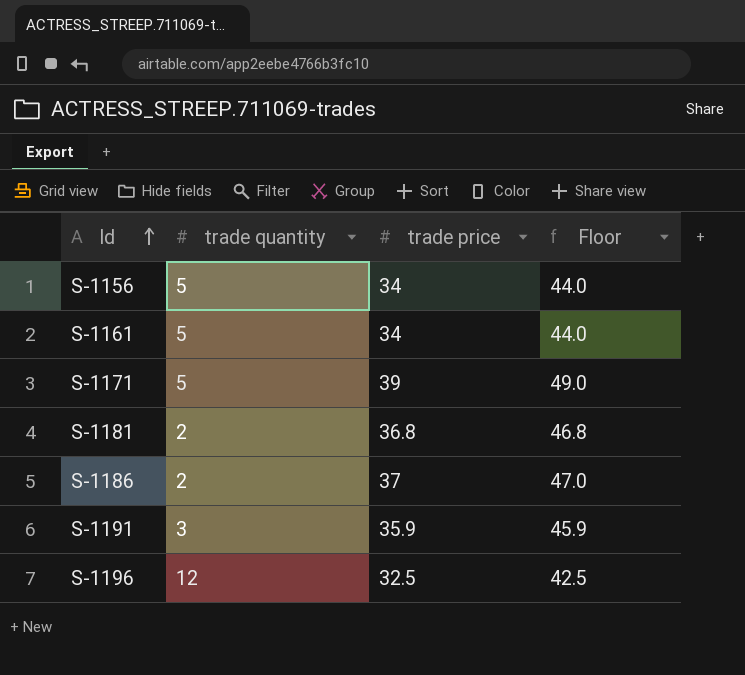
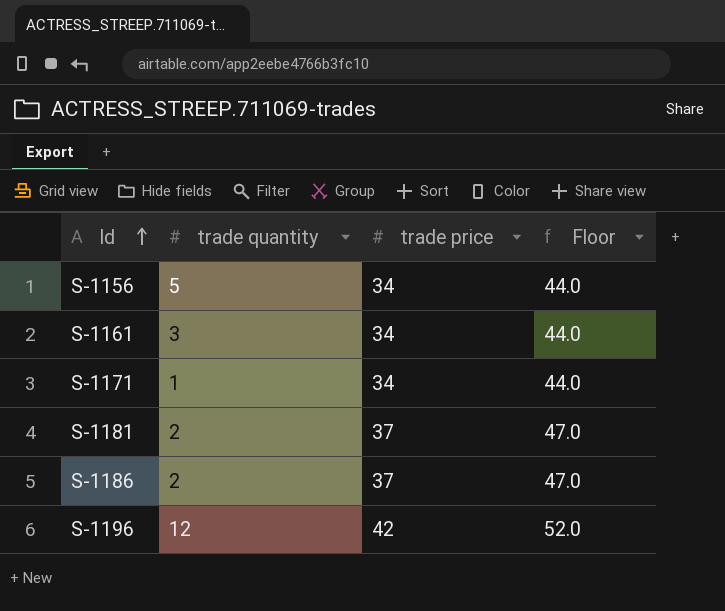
row S-1191: 3 | 35.9 | 45.9 -> none
S-1161 | trade quantity: 5 -> 3
S-1171 | trade quantity: 5 -> 1
S-1171 | trade price: 39 -> 34
S-1171 | Floor: 49.0 -> 44.0
S-1181 | trade price: 36.8 -> 37
S-1181 | Floor: 46.8 -> 47.0
S-1196 | trade price: 32.5 -> 42
S-1196 | Floor: 42.5 -> 52.0

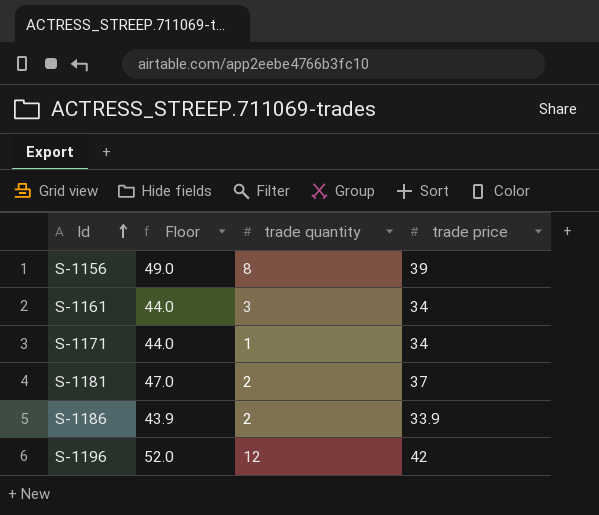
column Floor | position: 4 -> 2
S-1156 | Floor: 44.0 -> 49.0
S-1156 | trade quantity: 5 -> 8
S-1156 | trade price: 34 -> 39
S-1186 | Floor: 47.0 -> 43.9
S-1186 | trade price: 37 -> 33.9

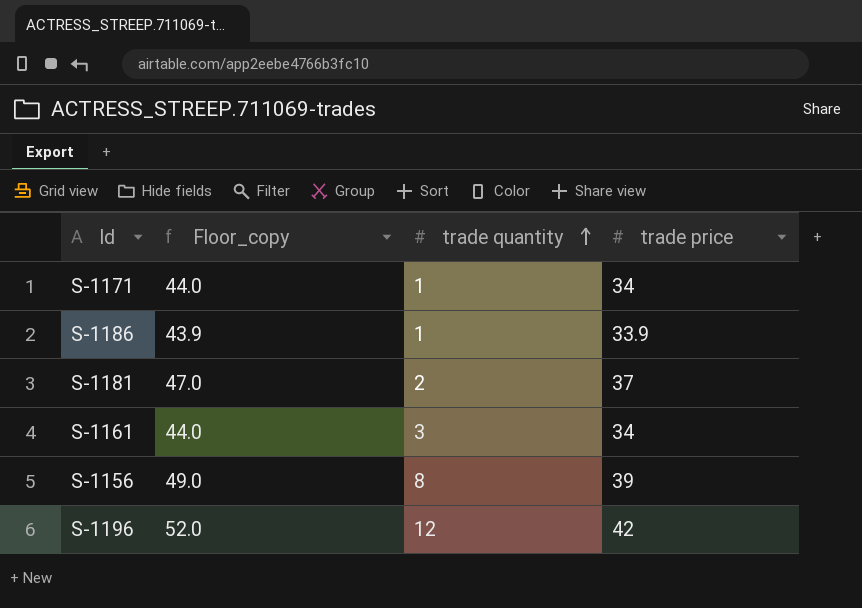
row order: Id ascending -> trade quantity ascending
column name: Floor -> Floor_copy
S-1186 | trade quantity: 2 -> 1

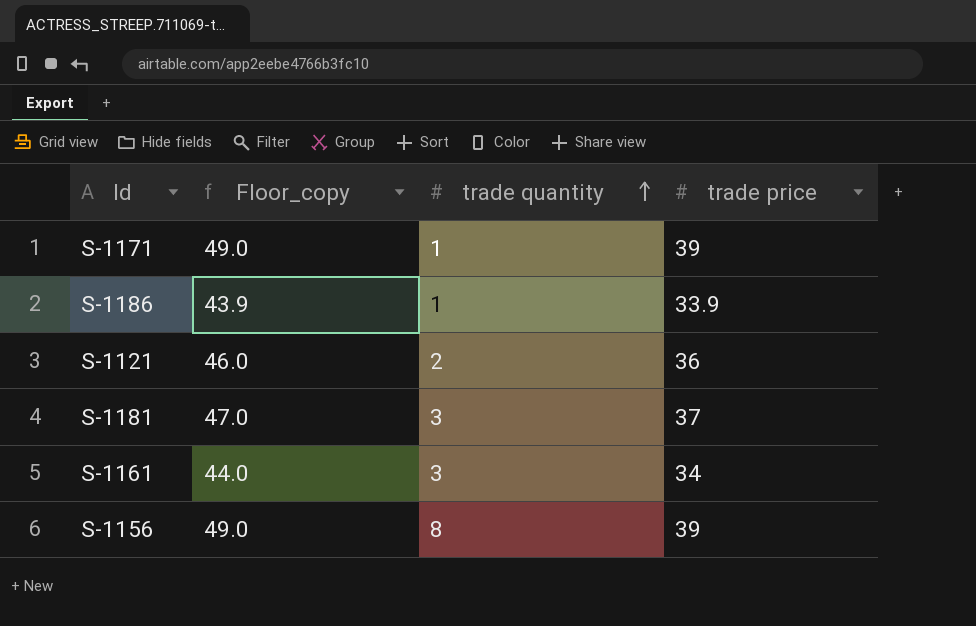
row S-1196: 52.0 | 12 | 42 -> none
S-1171 | Floor_copy: 44.0 -> 49.0
S-1171 | trade price: 34 -> 39
row S-1121: none -> 46.0 | 2 | 36
S-1181 | trade quantity: 2 -> 3

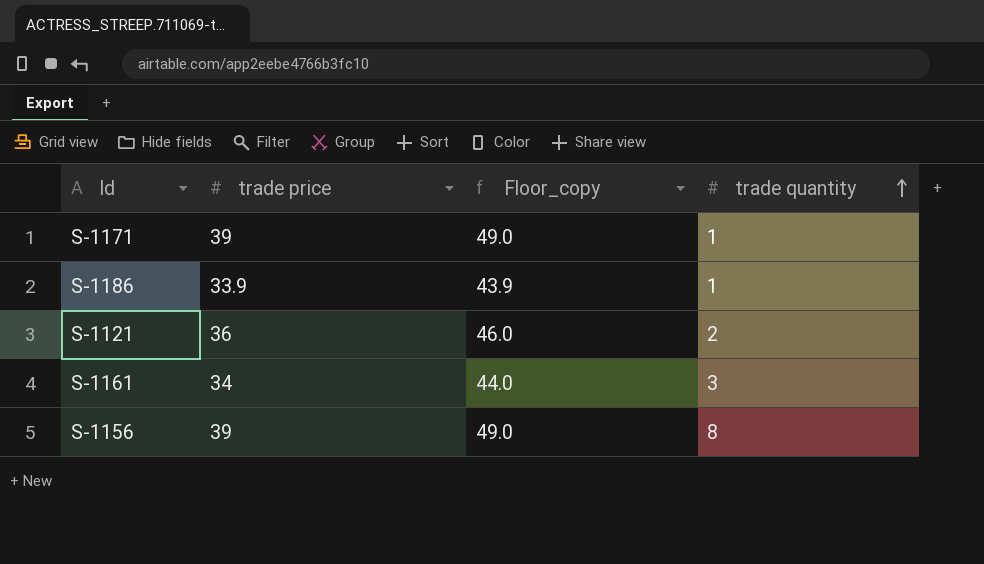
column trade price | position: 4 -> 2
row S-1181: 47.0 | 3 | 37 -> none

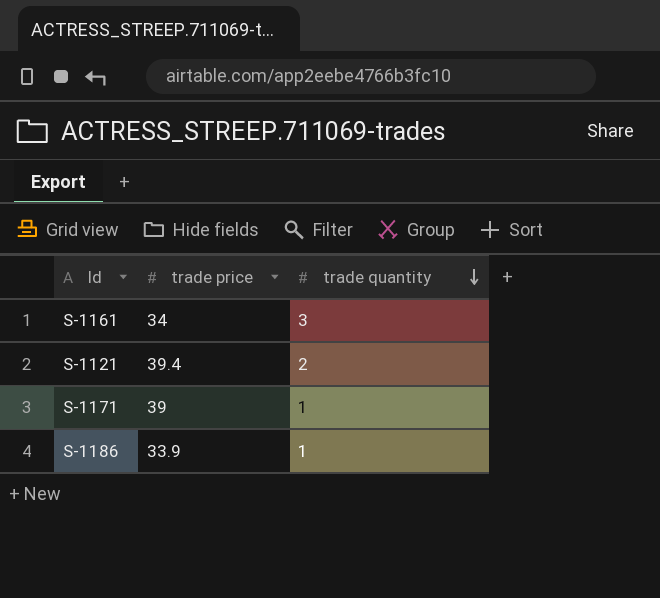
row order: trade quantity ascending -> trade quantity descending
column Floor_copy | formula: [trade price] + 10 -> none
row S-1156: 39 | 49.0 | 8 -> none
S-1121 | trade price: 36 -> 39.4

